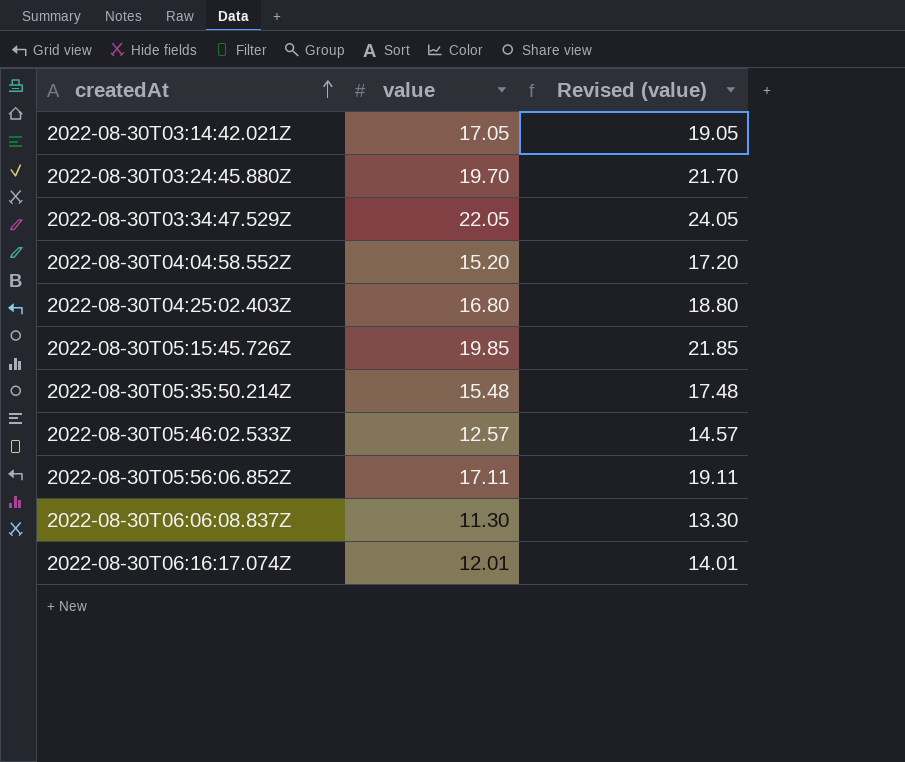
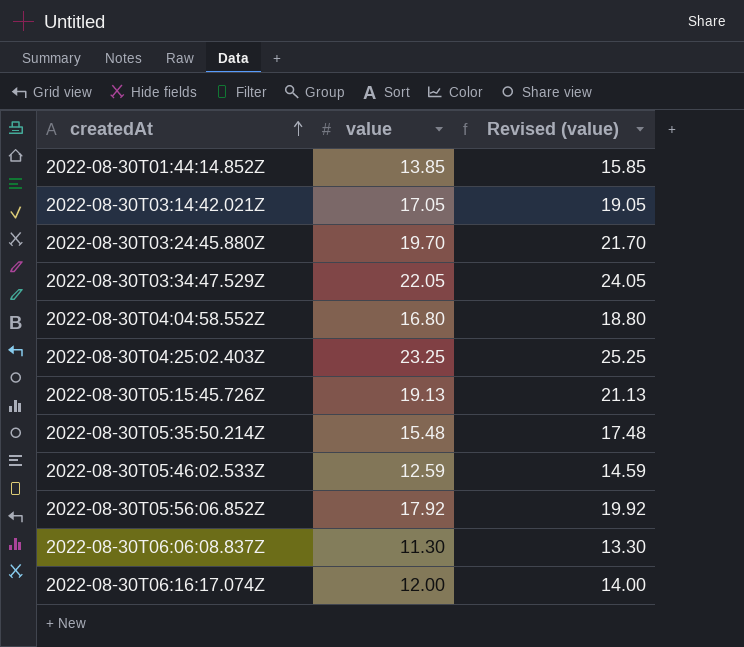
row 2022-08-30T01:44:14.852Z: none -> 13.85 | 15.85
2022-08-30T04:04:58.552Z | value: 15.20 -> 16.80
2022-08-30T04:04:58.552Z | Revised (value): 17.20 -> 18.80
2022-08-30T04:25:02.403Z | value: 16.80 -> 23.25
2022-08-30T04:25:02.403Z | Revised (value): 18.80 -> 25.25
2022-08-30T05:15:45.726Z | value: 19.85 -> 19.13
2022-08-30T05:15:45.726Z | Revised (value): 21.85 -> 21.13
2022-08-30T05:46:02.533Z | value: 12.57 -> 12.59
2022-08-30T05:46:02.533Z | Revised (value): 14.57 -> 14.59
2022-08-30T05:56:06.852Z | value: 17.11 -> 17.92
2022-08-30T05:56:06.852Z | Revised (value): 19.11 -> 19.92
2022-08-30T06:16:17.074Z | value: 12.01 -> 12.00
2022-08-30T06:16:17.074Z | Revised (value): 14.01 -> 14.00

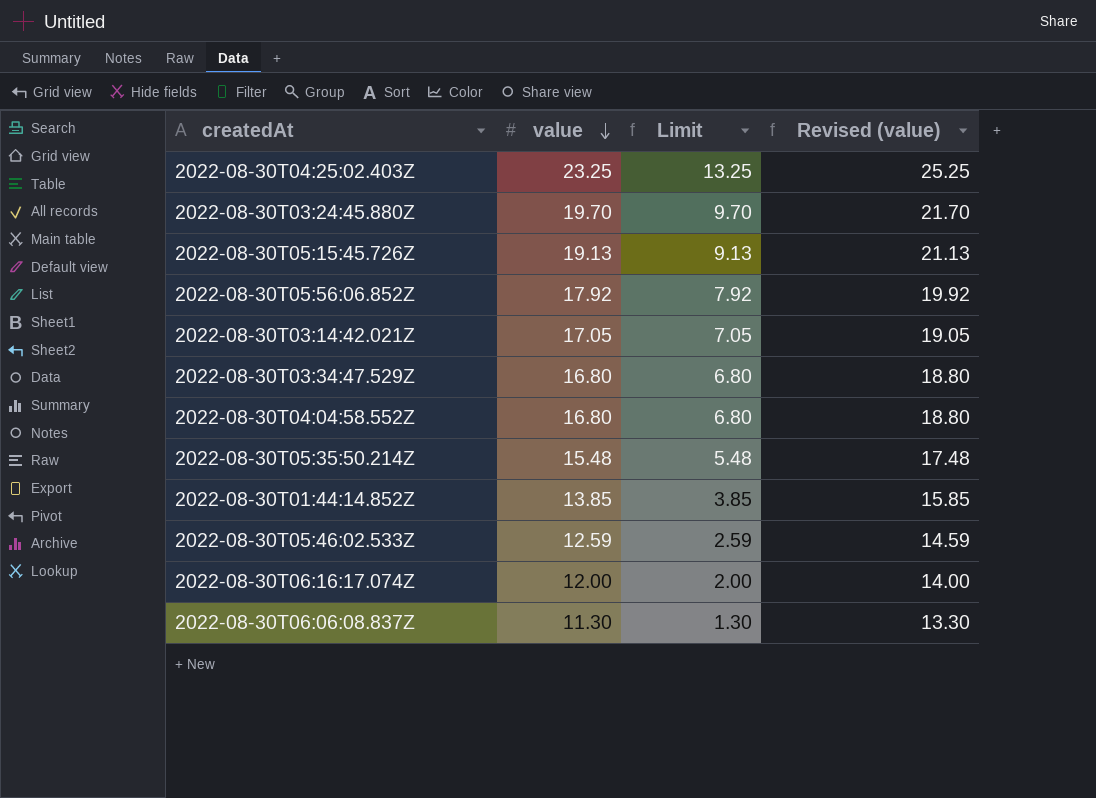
row order: createdAt ascending -> value descending
column Limit | formula: none -> [value] - 10
2022-08-30T03:34:47.529Z | value: 22.05 -> 16.80
2022-08-30T03:34:47.529Z | Revised (value): 24.05 -> 18.80

